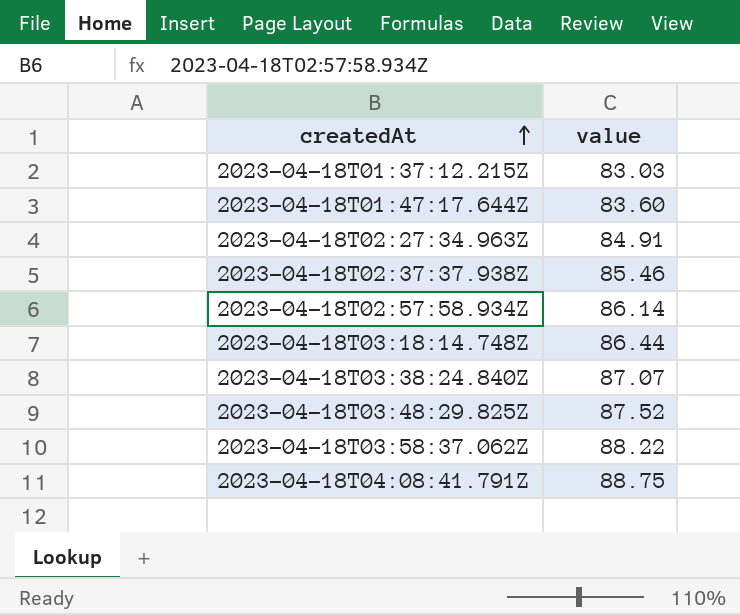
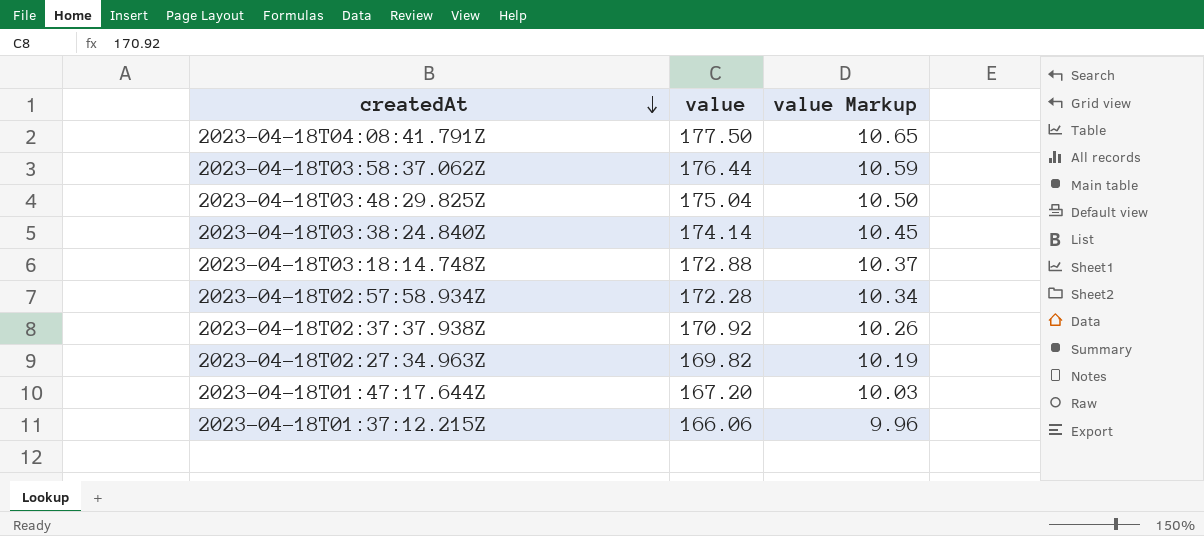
row order: createdAt ascending -> createdAt descending
column value Markup | formula: none -> [value] * 0.06
2023-04-18T04:08:41.791Z | value: 88.75 -> 177.50
2023-04-18T03:58:37.062Z | value: 88.22 -> 176.44
2023-04-18T03:48:29.825Z | value: 87.52 -> 175.04
2023-04-18T03:38:24.840Z | value: 87.07 -> 174.14
2023-04-18T03:18:14.748Z | value: 86.44 -> 172.88
2023-04-18T02:57:58.934Z | value: 86.14 -> 172.28
2023-04-18T02:37:37.938Z | value: 85.46 -> 170.92
2023-04-18T02:27:34.963Z | value: 84.91 -> 169.82
2023-04-18T01:47:17.644Z | value: 83.60 -> 167.20
2023-04-18T01:37:12.215Z | value: 83.03 -> 166.06

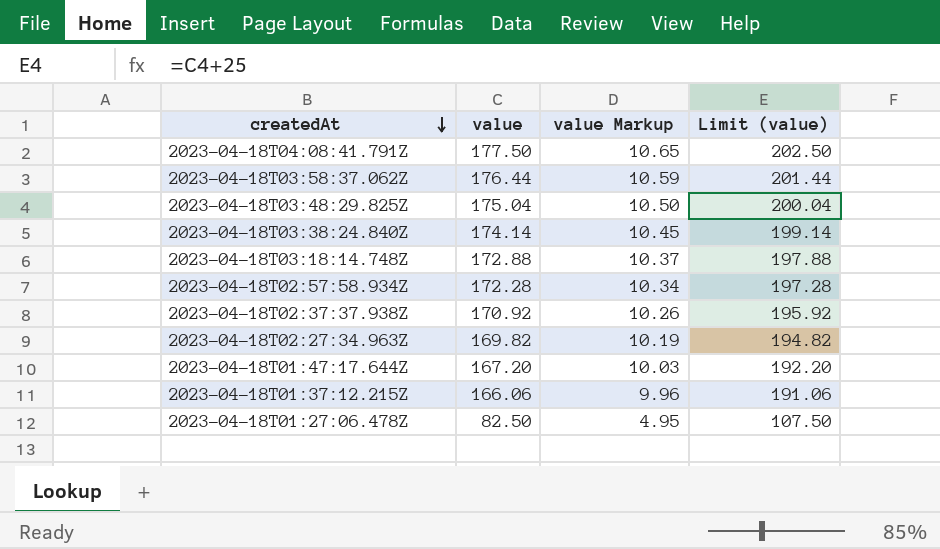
column Limit (value) | formula: none -> [value] + 25
row 2023-04-18T01:27:06.478Z: none -> 82.50 | 4.95 | 107.50

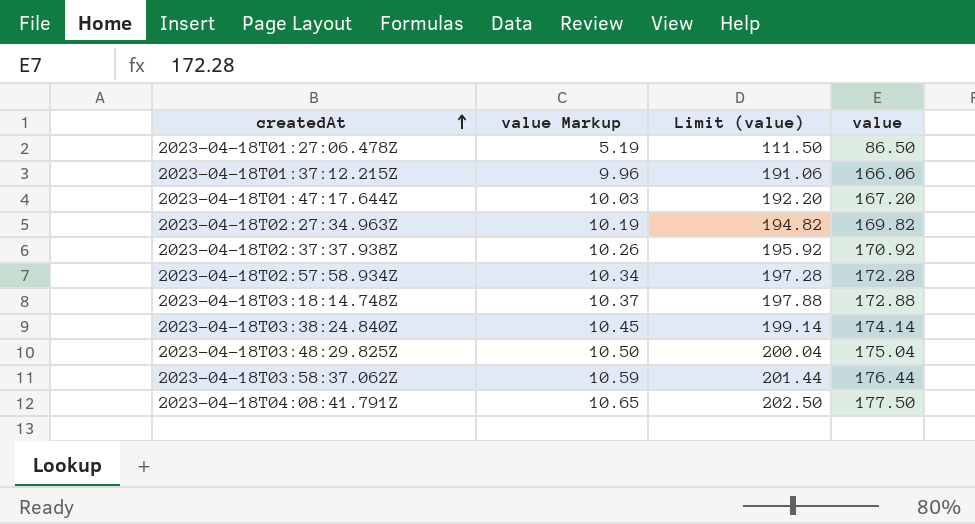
row order: createdAt descending -> createdAt ascending
column value | position: 2 -> 4
2023-04-18T01:27:06.478Z | value Markup: 4.95 -> 5.19
2023-04-18T01:27:06.478Z | Limit (value): 107.50 -> 111.50
2023-04-18T01:27:06.478Z | value: 82.50 -> 86.50

